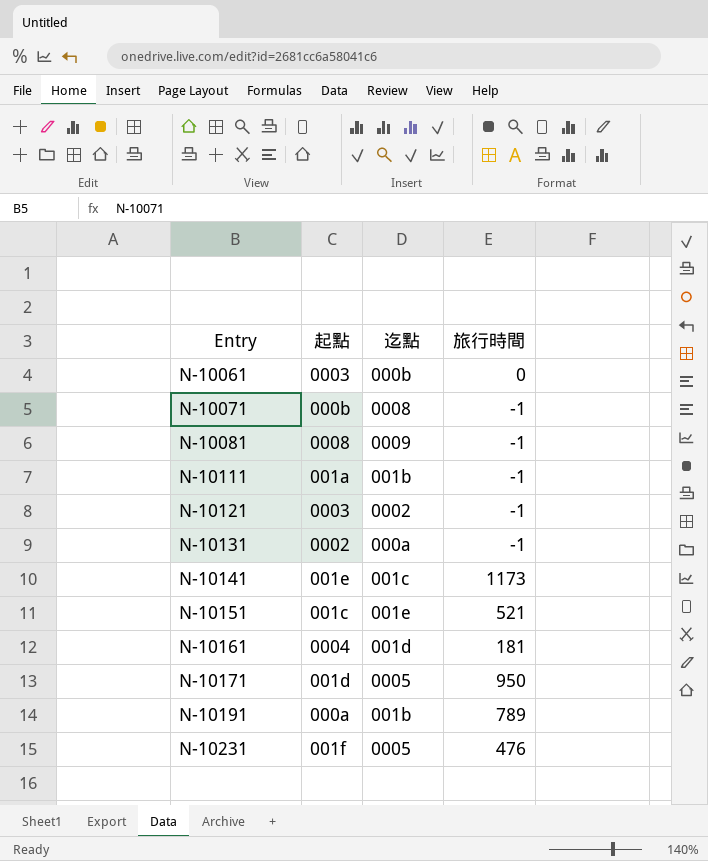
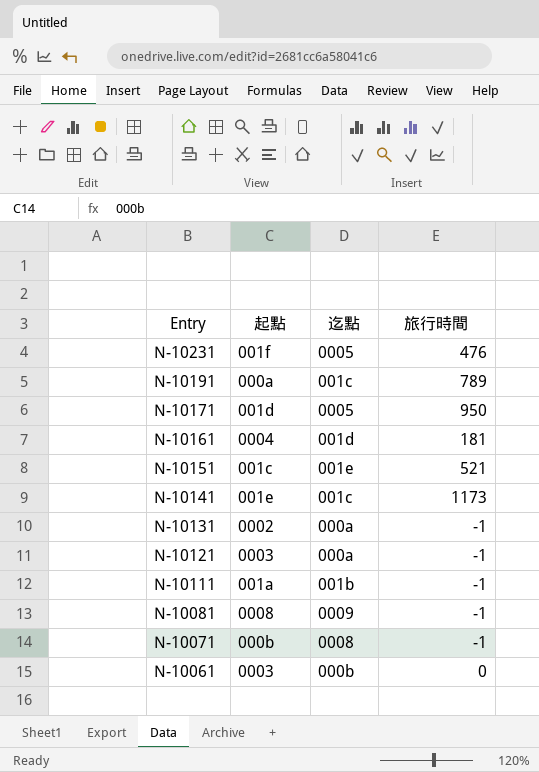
row order: Entry ascending -> Entry descending
N-10191 | 迄點: 001b -> 001c
N-10121 | 迄點: 0002 -> 000a

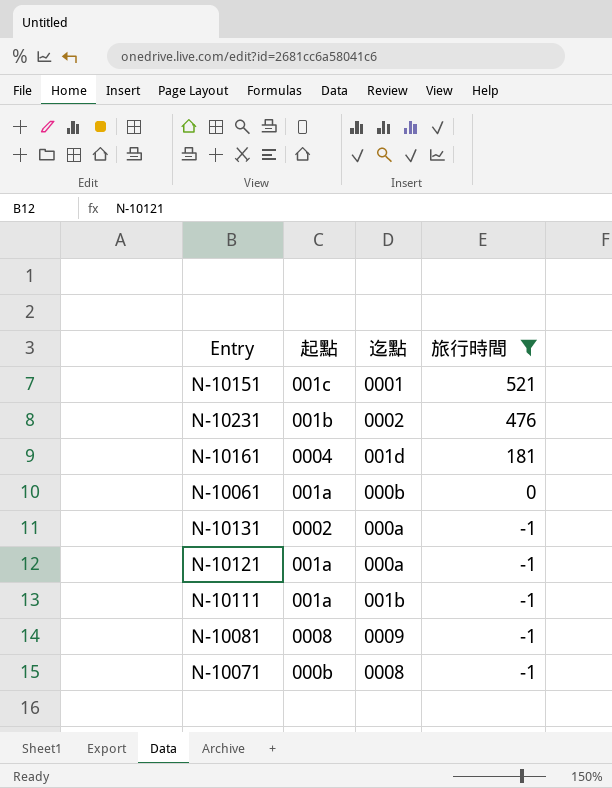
filter: none -> 旅行時間 <= 521
row order: Entry descending -> 旅行時間 descending
N-10151 | 迄點: 001e -> 0001
N-10231 | 起點: 001f -> 001b
N-10231 | 迄點: 0005 -> 0002
N-10061 | 起點: 0003 -> 001a
N-10121 | 起點: 0003 -> 001a

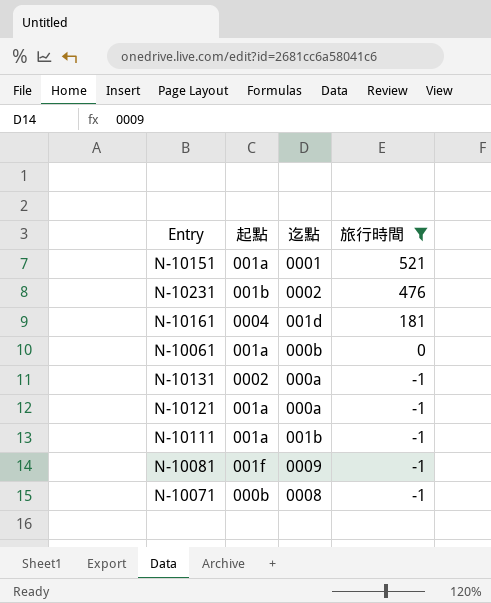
N-10151 | 起點: 001c -> 001a
N-10081 | 起點: 0008 -> 001f

